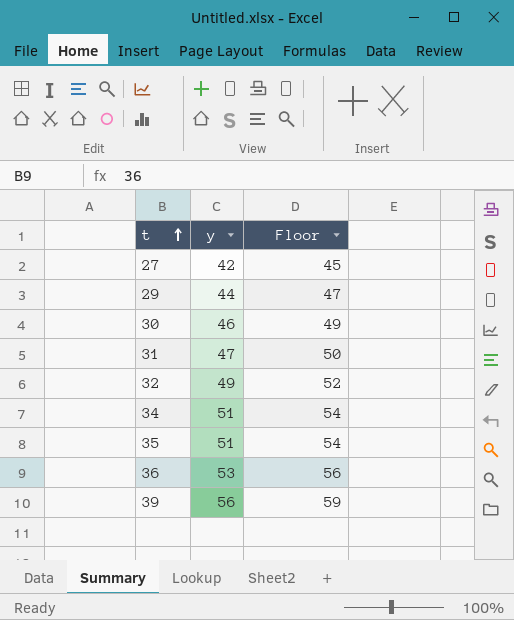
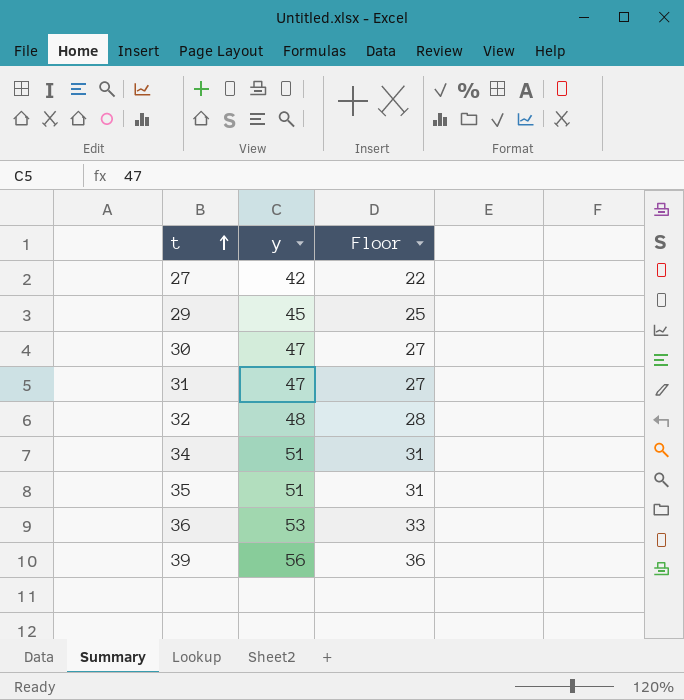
column Floor | formula: [y] + 3 -> [y] - 20
29 | y: 44 -> 45
30 | y: 46 -> 47
32 | y: 49 -> 48

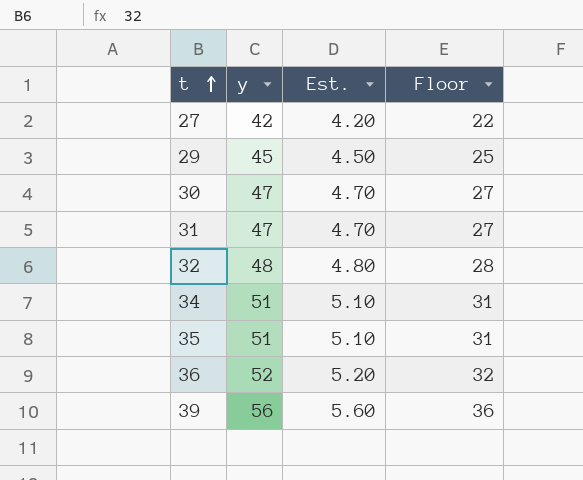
column Est. | formula: none -> [y] * 0.1
36 | y: 53 -> 52
36 | Floor: 33 -> 32

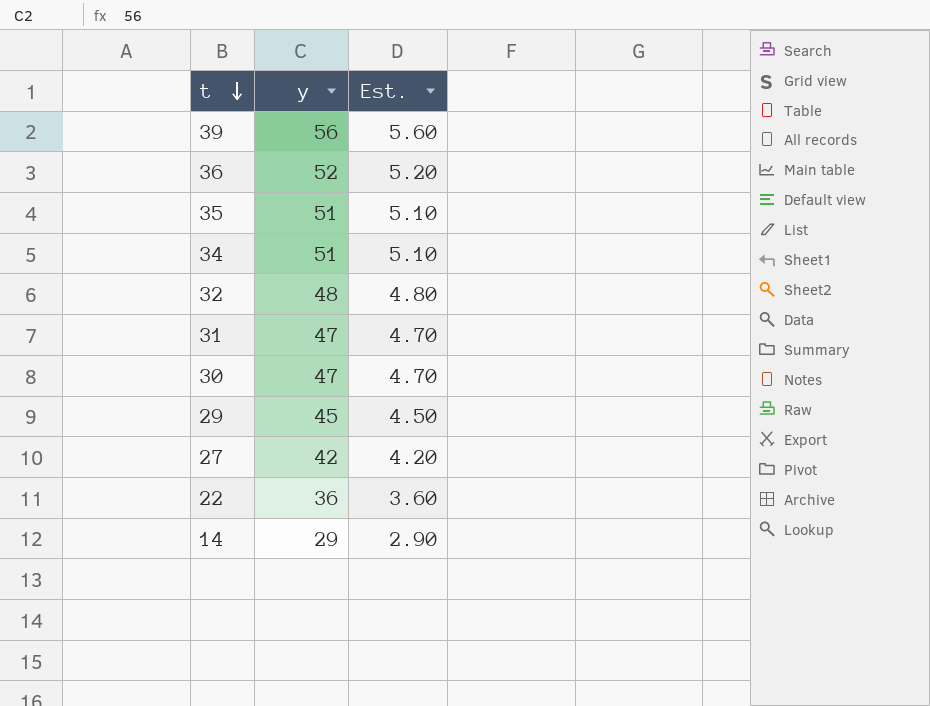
row order: t ascending -> t descending
column Floor | formula: [y] - 20 -> none
row 22: none -> 36 | 3.60
row 14: none -> 29 | 2.90

